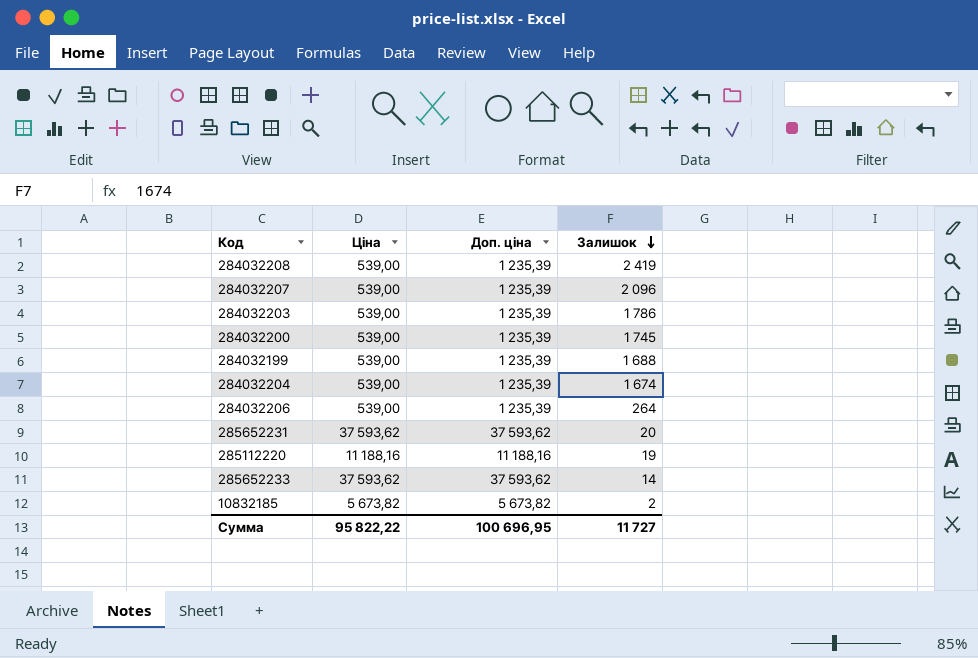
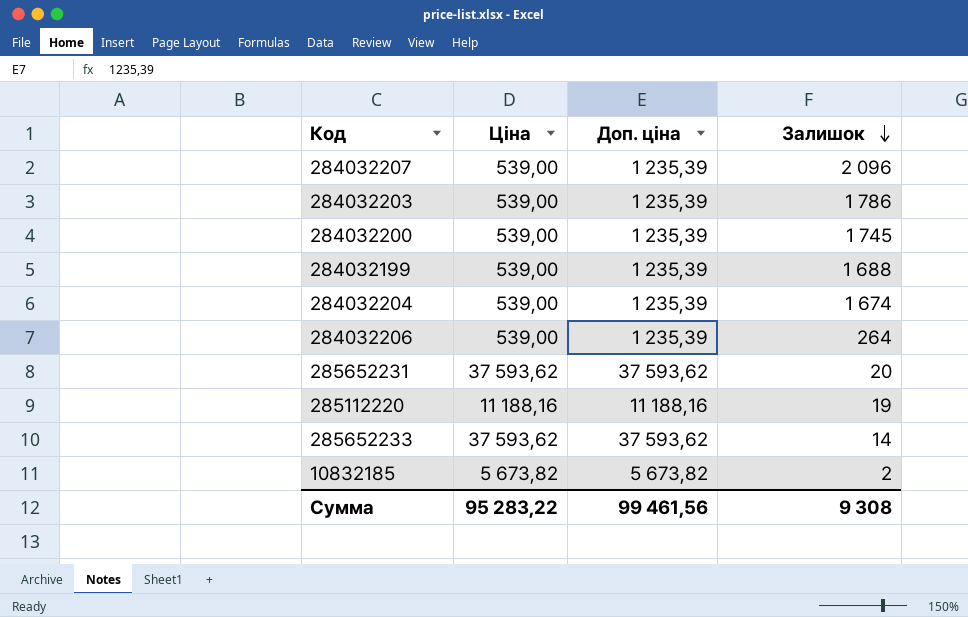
row 284032208: 539,00 | 1 235,39 | 2 419 -> none
Сумма | Ціна: 95 822,22 -> 95 283,22
Сумма | Доп. ціна: 100 696,95 -> 99 461,56
Сумма | Залишок: 11 727 -> 9 308

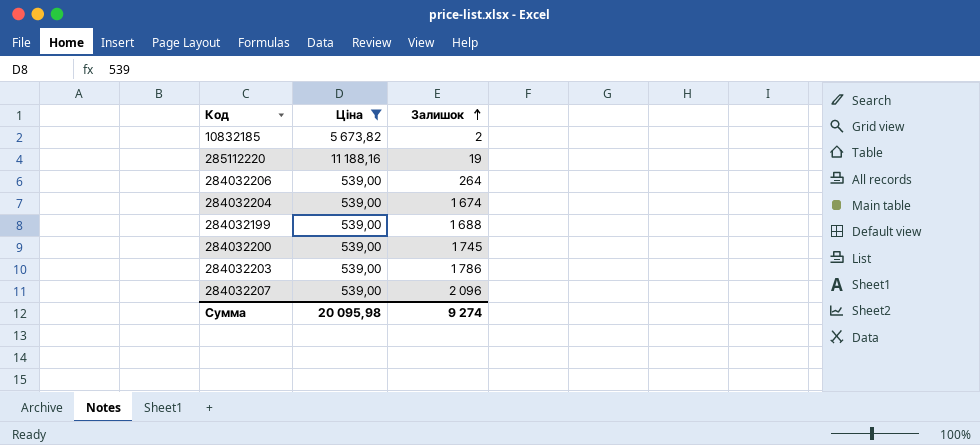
filter: none -> Ціна != 37 593,62
row order: Залишок descending -> Залишок ascending
column Доп. ціна | position: 3 -> none
Сумма | Ціна: 95 283,22 -> 20 095,98
Сумма | Залишок: 9 308 -> 9 274

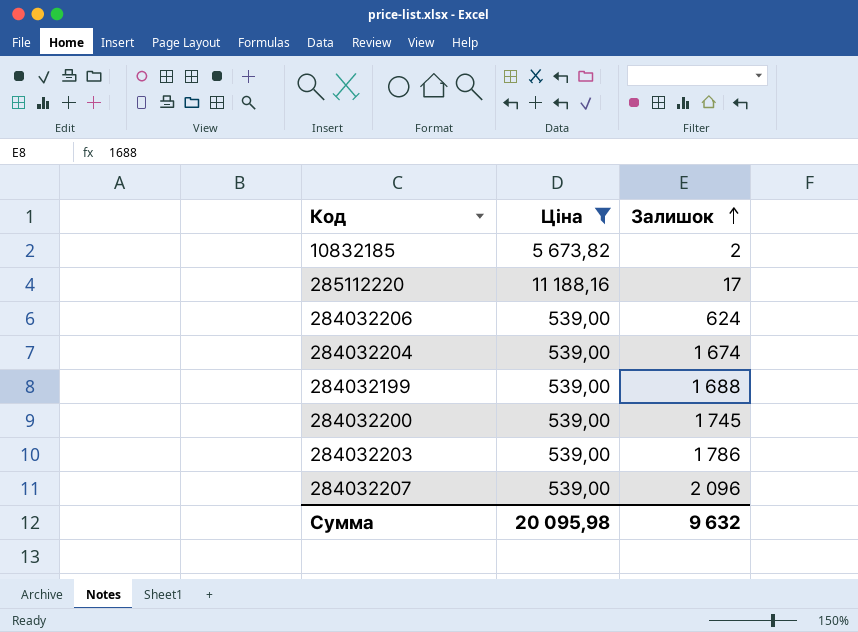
285112220 | Залишок: 19 -> 17
284032206 | Залишок: 264 -> 624
Сумма | Залишок: 9 274 -> 9 632

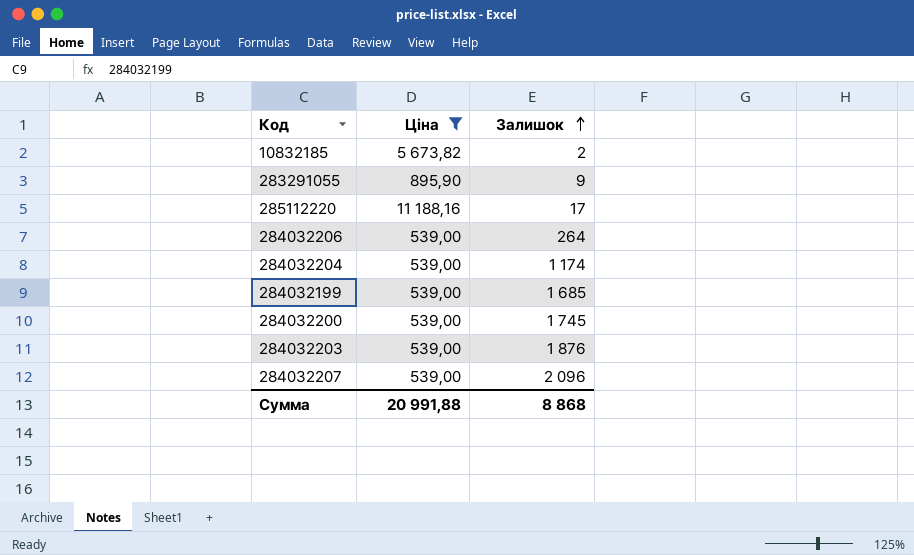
row 283291055: none -> 895,90 | 9
284032206 | Залишок: 624 -> 264
284032204 | Залишок: 1 674 -> 1 174
284032199 | Залишок: 1 688 -> 1 685
284032203 | Залишок: 1 786 -> 1 876
Сумма | Ціна: 20 095,98 -> 20 991,88
Сумма | Залишок: 9 632 -> 8 868

